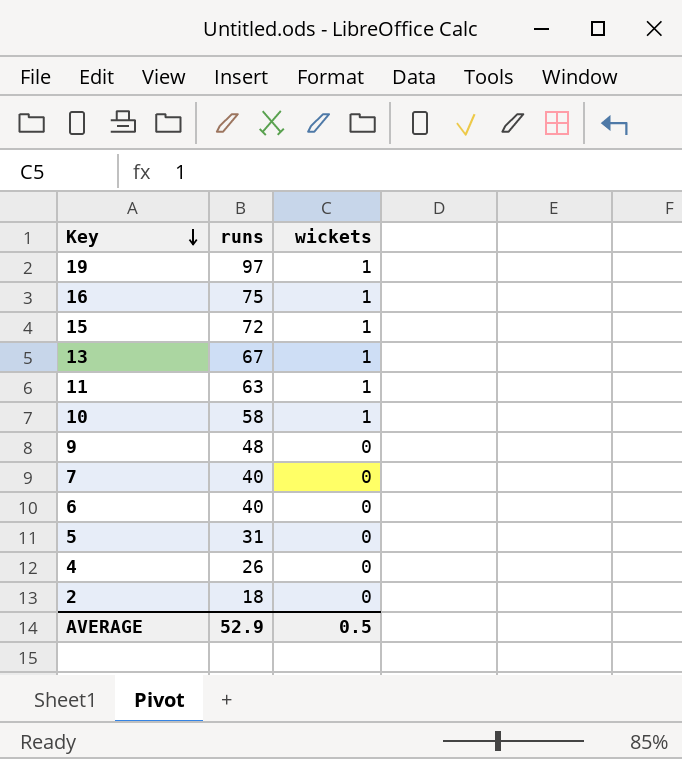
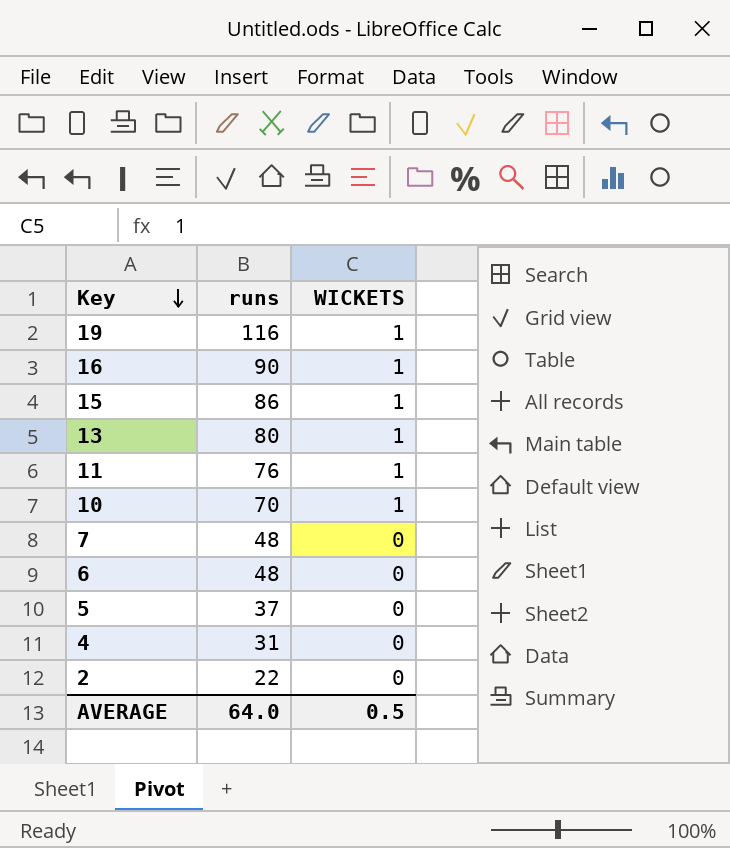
column name: wickets -> WICKETS
row 9: 48 | 0 -> none
19 | runs: 97 -> 116
16 | runs: 75 -> 90
15 | runs: 72 -> 86
13 | runs: 67 -> 80
11 | runs: 63 -> 76
10 | runs: 58 -> 70
7 | runs: 40 -> 48
6 | runs: 40 -> 48
5 | runs: 31 -> 37
4 | runs: 26 -> 31
2 | runs: 18 -> 22
AVERAGE | runs: 52.9 -> 64.0

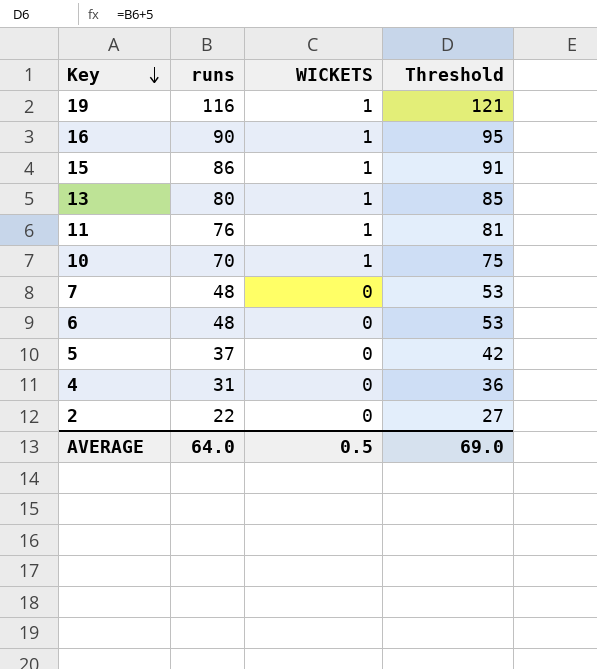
column Threshold | formula: none -> [runs] + 5

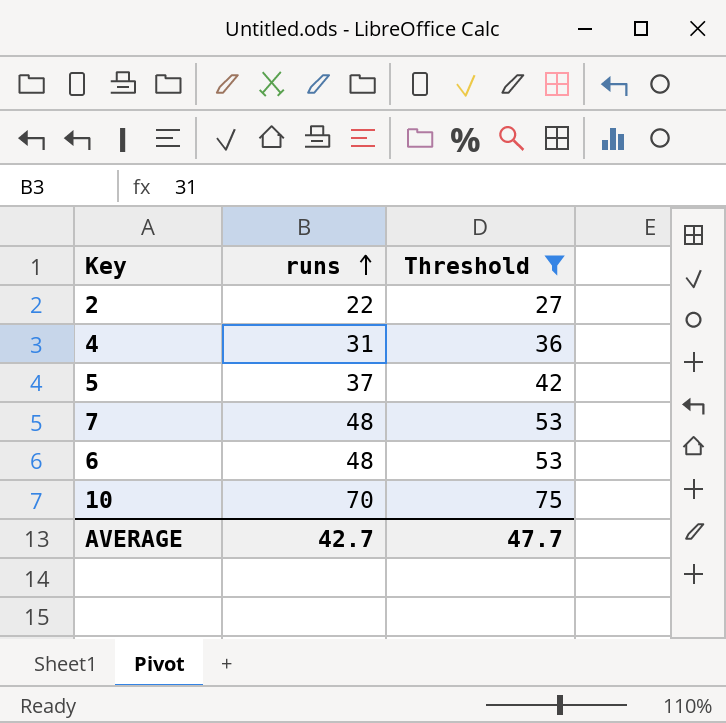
filter: none -> Threshold <= 75
row order: Key descending -> runs ascending
column WICKETS | position: 3 -> none
AVERAGE | runs: 64.0 -> 42.7
AVERAGE | Threshold: 69.0 -> 47.7

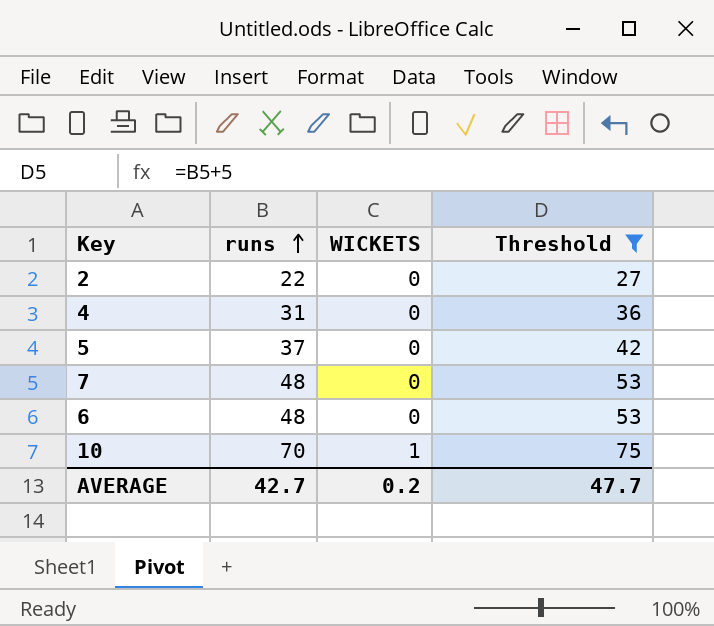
column WICKETS | position: none -> 3

